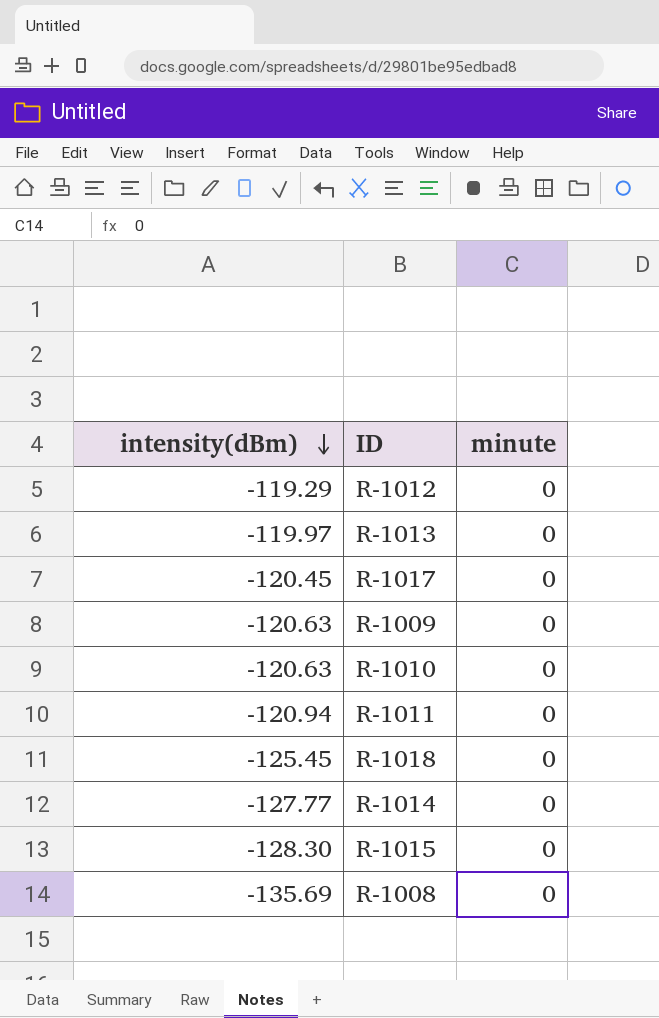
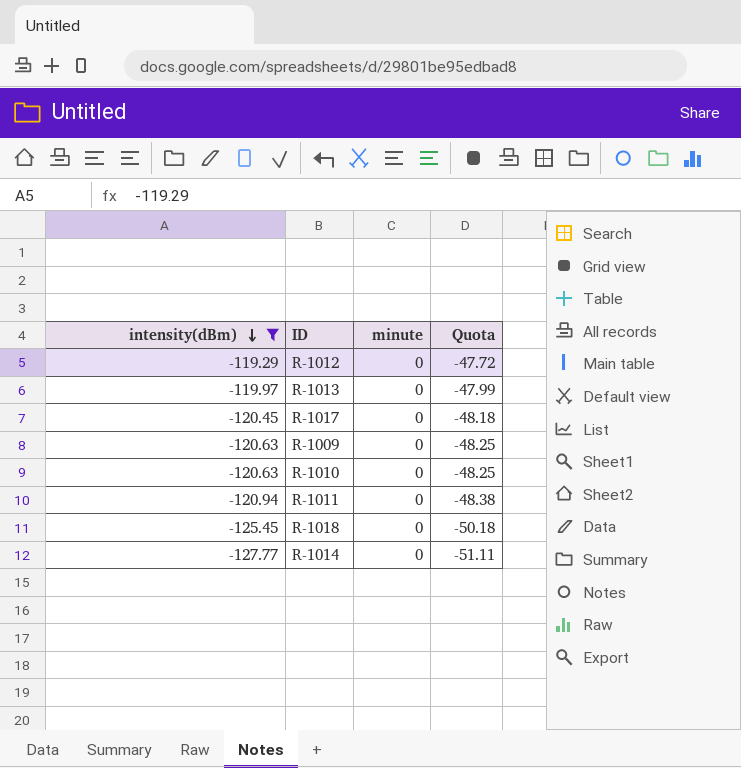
filter: none -> intensity(dBm) >= -127.77
column Quota | formula: none -> [intensity(dBm)] * 0.4

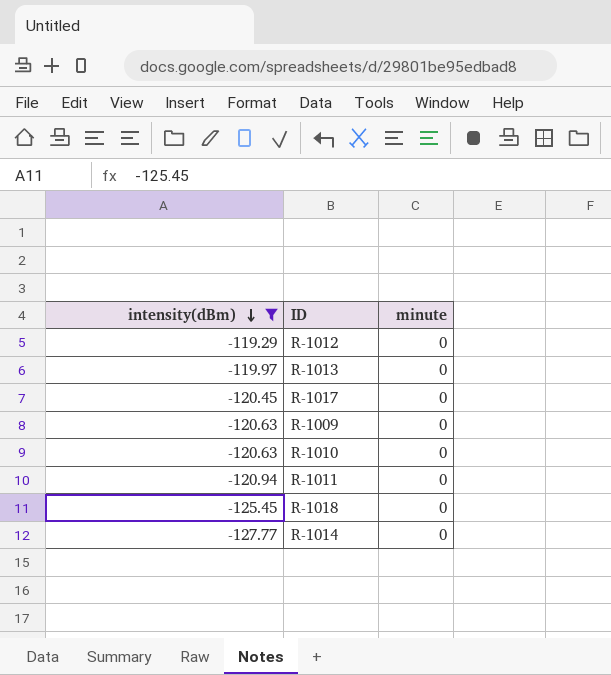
column Quota | formula: [intensity(dBm)] * 0.4 -> none

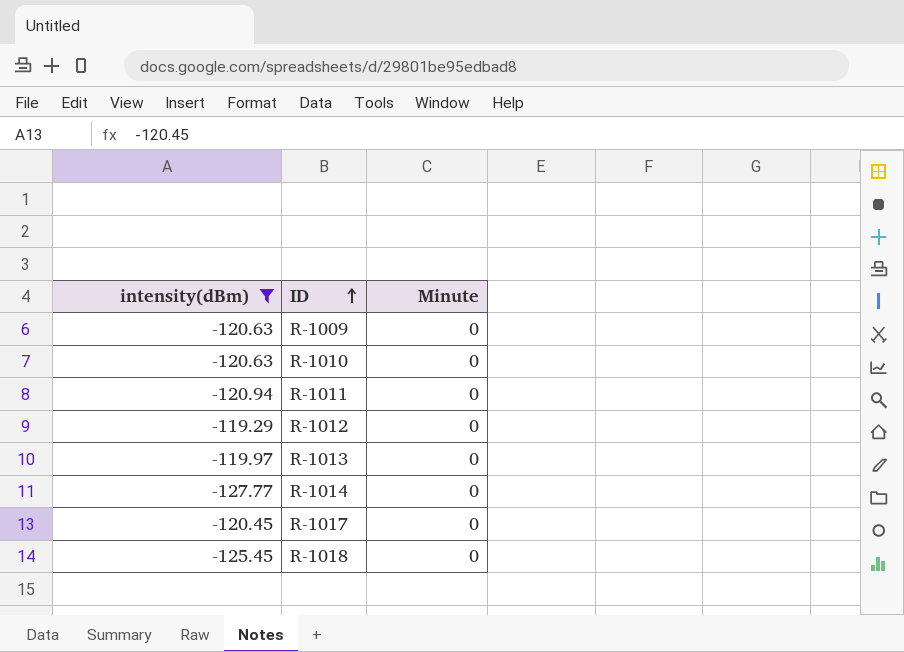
row order: intensity(dBm) descending -> ID ascending
column name: minute -> Minute

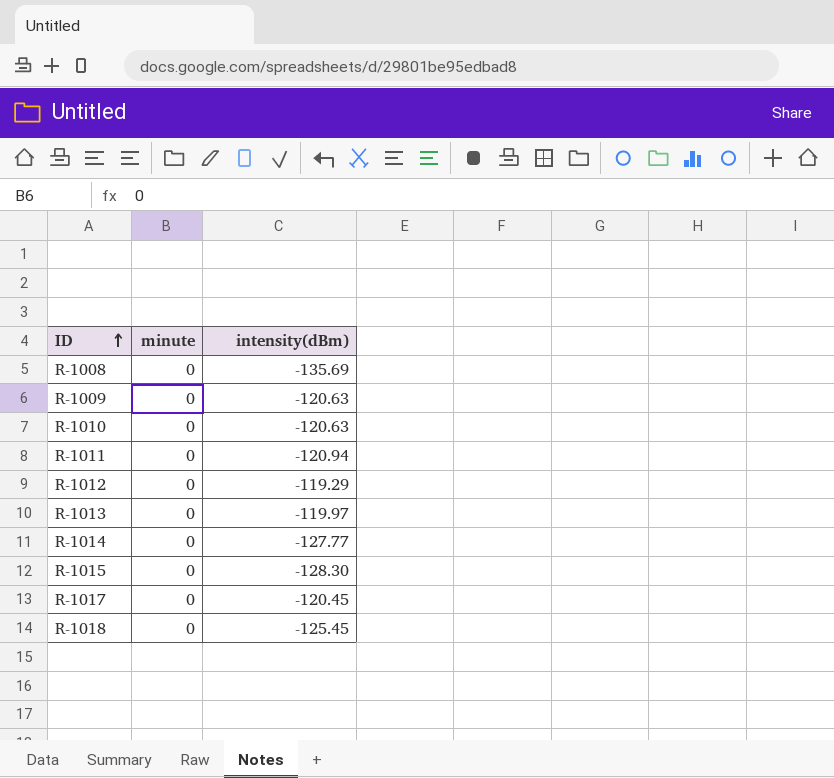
filter: intensity(dBm) >= -127.77 -> none
column name: Minute -> minute
column intensity(dBm) | position: 1 -> 3

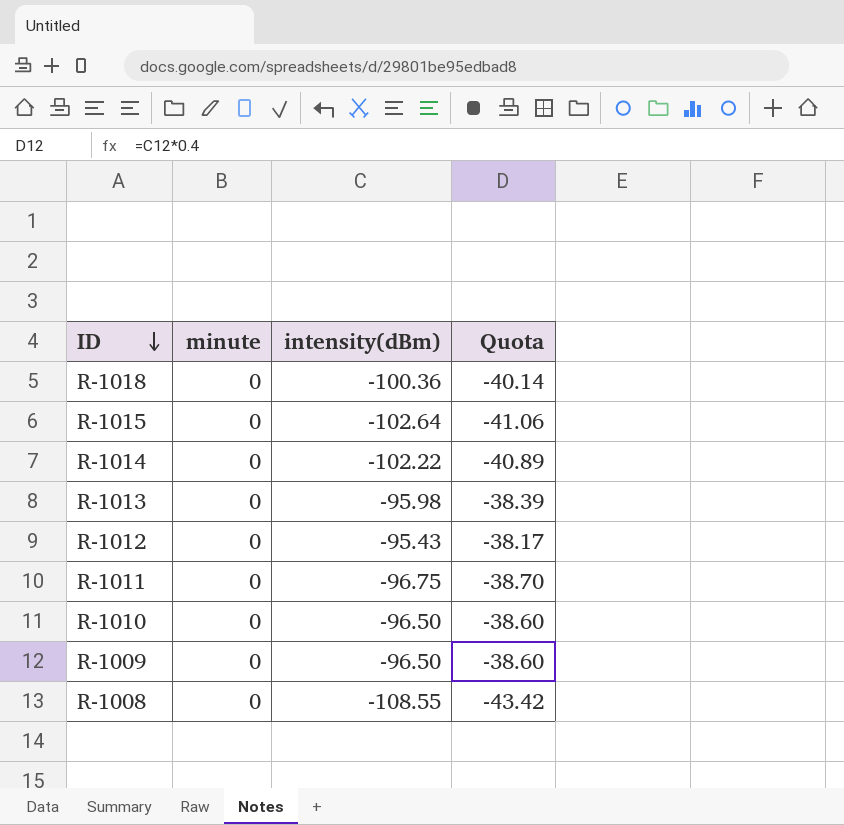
row order: ID ascending -> ID descending
column Quota | formula: none -> [intensity(dBm)] * 0.4
row R-1017: 0 | -120.45 -> none
R-1018 | intensity(dBm): -125.45 -> -100.36
R-1015 | intensity(dBm): -128.30 -> -102.64
R-1014 | intensity(dBm): -127.77 -> -102.22
R-1013 | intensity(dBm): -119.97 -> -95.98
R-1012 | intensity(dBm): -119.29 -> -95.43
R-1011 | intensity(dBm): -120.94 -> -96.75
R-1010 | intensity(dBm): -120.63 -> -96.50
R-1009 | intensity(dBm): -120.63 -> -96.50
R-1008 | intensity(dBm): -135.69 -> -108.55

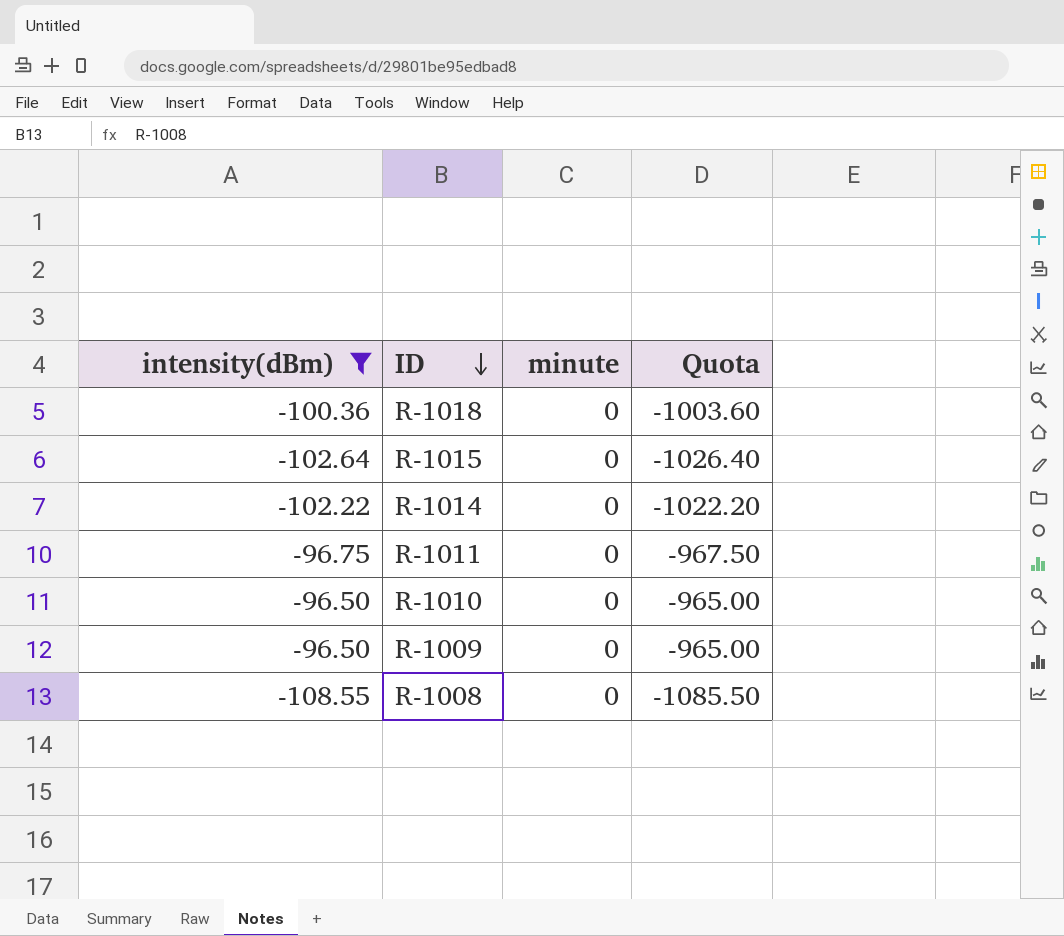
filter: none -> intensity(dBm) <= -96.50
column intensity(dBm) | position: 3 -> 1
column Quota | formula: [intensity(dBm)] * 0.4 -> [intensity(dBm)] * 10

